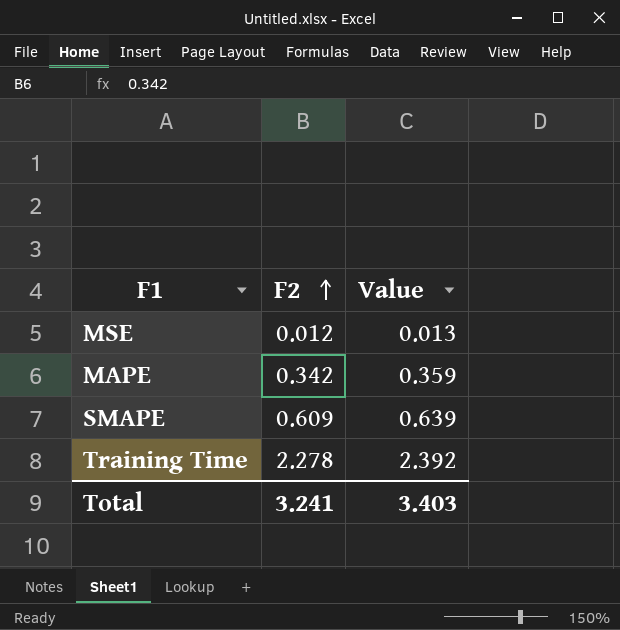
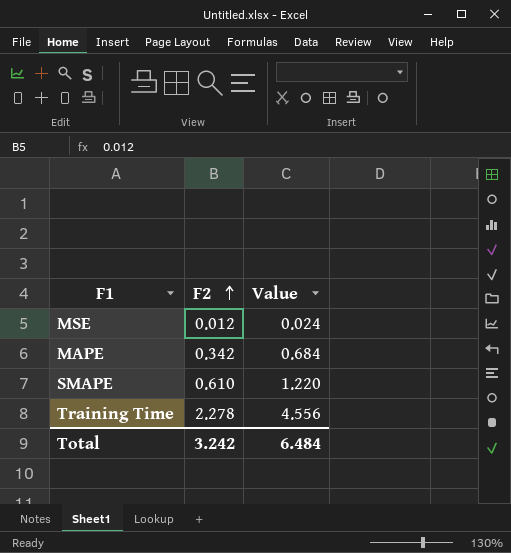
column Value | formula: [F2] * 1.05 -> [F2] * 2
SMAPE | F2: 0.609 -> 0.610
Total | F2: 3.241 -> 3.242
Total | Value: 3.403 -> 6.484

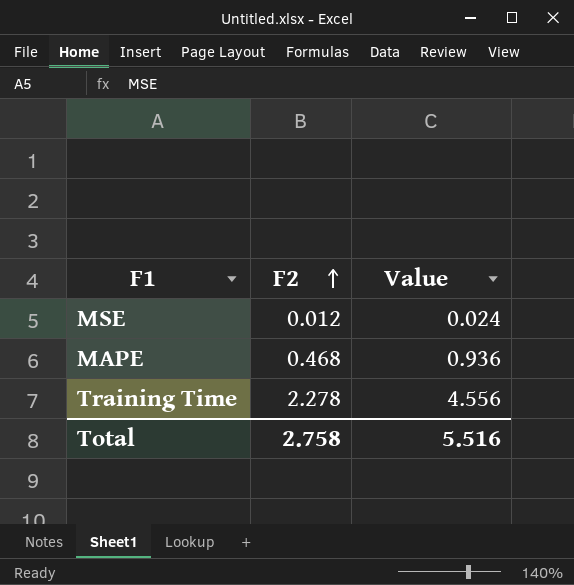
row SMAPE: 0.610 | 1.220 -> none
MAPE | F2: 0.342 -> 0.468
MAPE | Value: 0.684 -> 0.936
Total | F2: 3.242 -> 2.758
Total | Value: 6.484 -> 5.516

